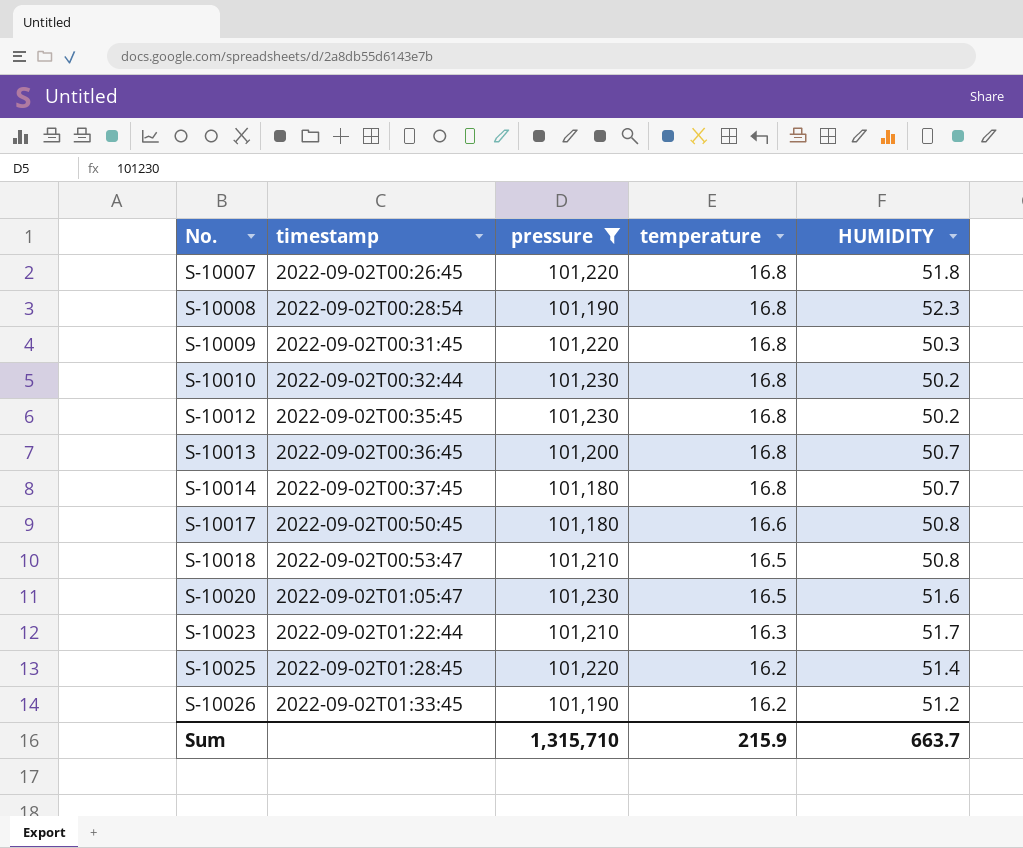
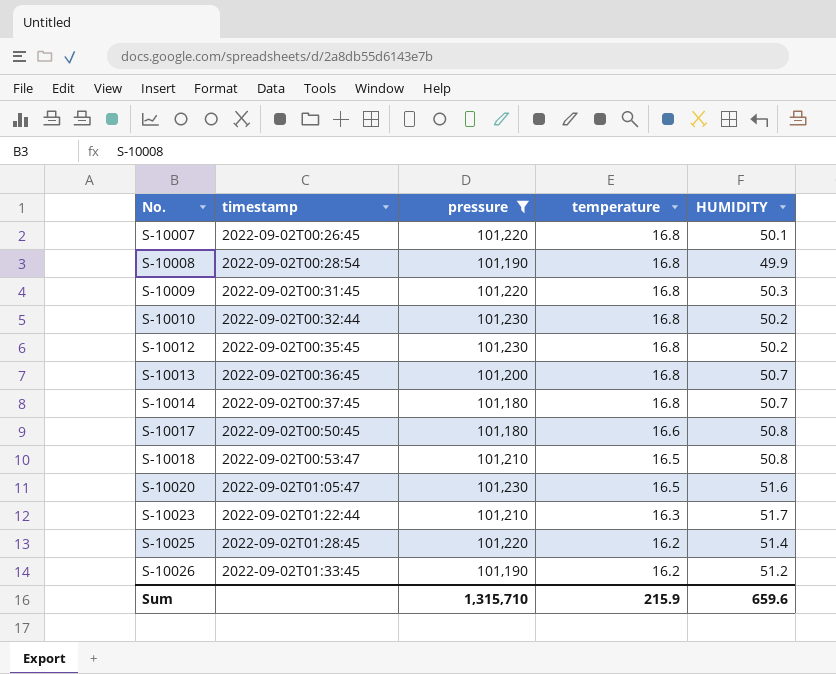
S-10007 | HUMIDITY: 51.8 -> 50.1
S-10008 | HUMIDITY: 52.3 -> 49.9
Sum | HUMIDITY: 663.7 -> 659.6

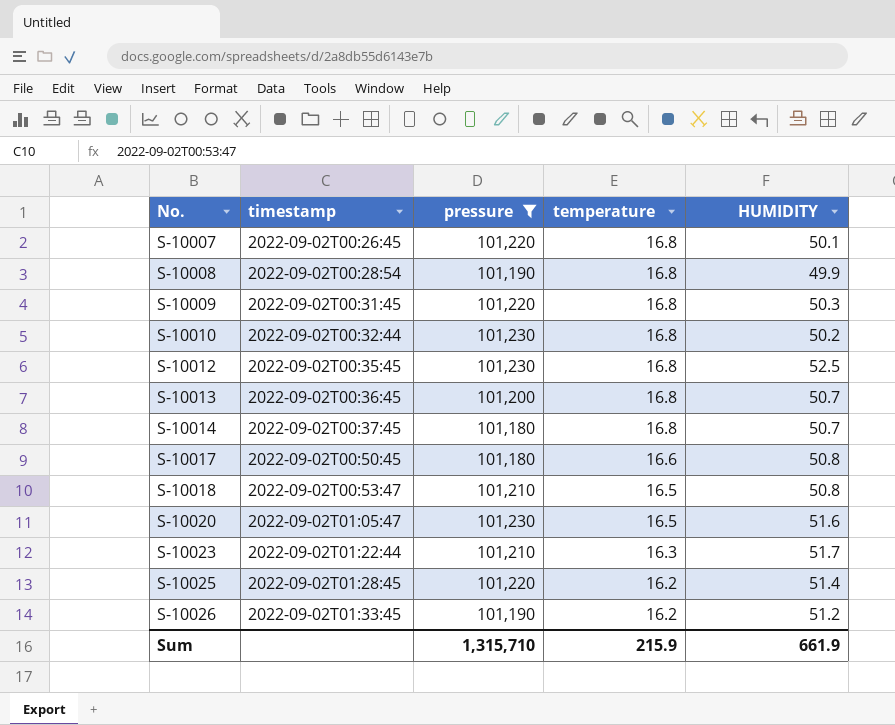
S-10012 | HUMIDITY: 50.2 -> 52.5
Sum | HUMIDITY: 659.6 -> 661.9

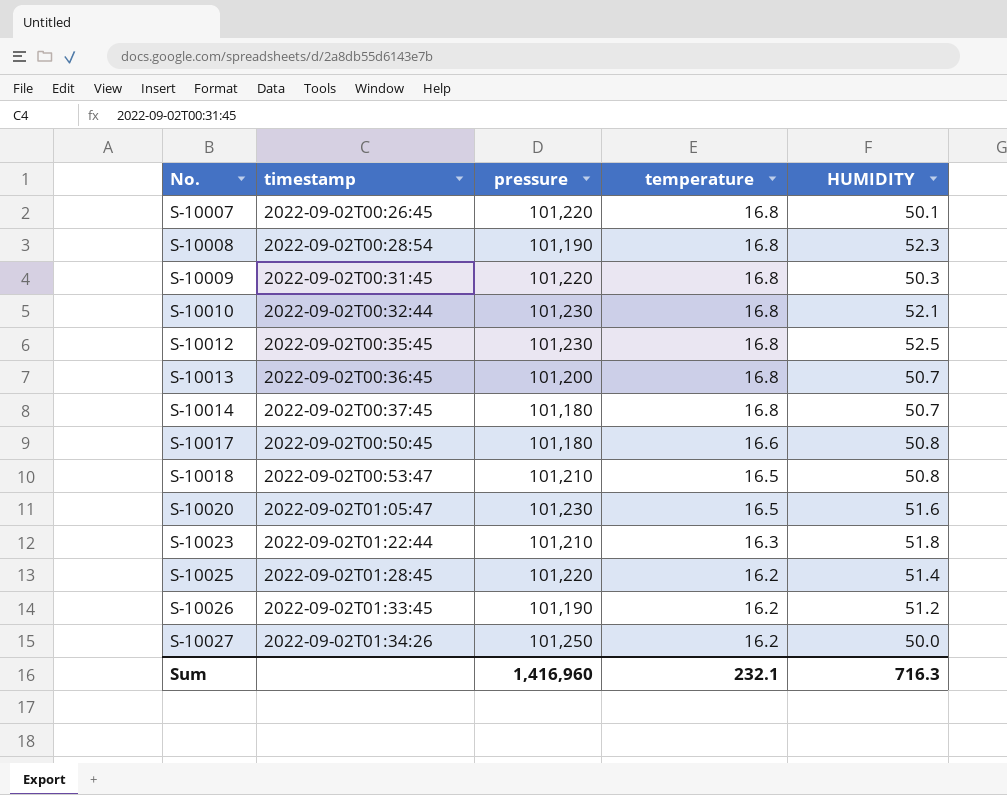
filter: pressure != 101,250 -> none
S-10008 | HUMIDITY: 49.9 -> 52.3
S-10010 | HUMIDITY: 50.2 -> 52.1
S-10023 | HUMIDITY: 51.7 -> 51.8
Sum | pressure: 1,315,710 -> 1,416,960
Sum | temperature: 215.9 -> 232.1
Sum | HUMIDITY: 661.9 -> 716.3

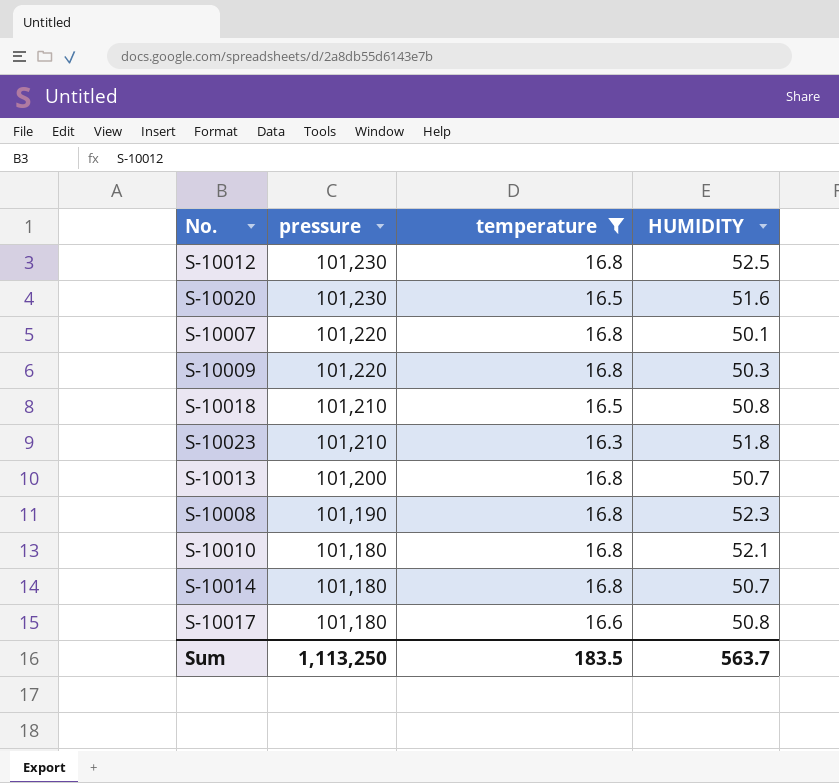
filter: none -> temperature != 16.2
row order: No. ascending -> pressure descending
column timestamp | position: 2 -> none
S-10010 | pressure: 101,230 -> 101,180
Sum | pressure: 1,416,960 -> 1,113,250
Sum | temperature: 232.1 -> 183.5
Sum | HUMIDITY: 716.3 -> 563.7

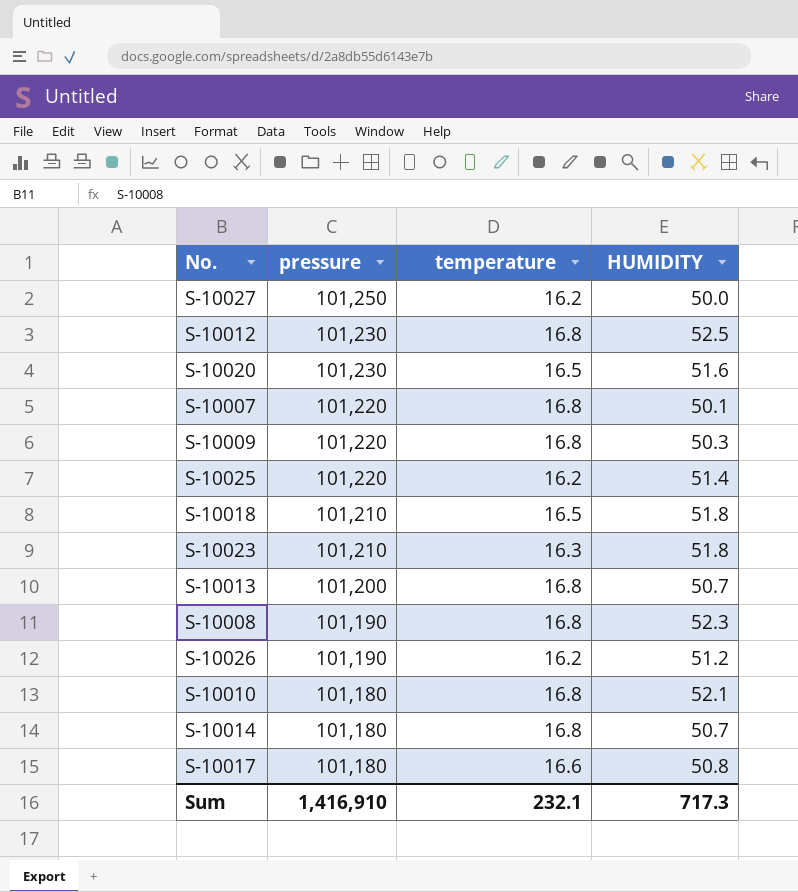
filter: temperature != 16.2 -> none
S-10018 | HUMIDITY: 50.8 -> 51.8
Sum | pressure: 1,113,250 -> 1,416,910
Sum | temperature: 183.5 -> 232.1
Sum | HUMIDITY: 563.7 -> 717.3

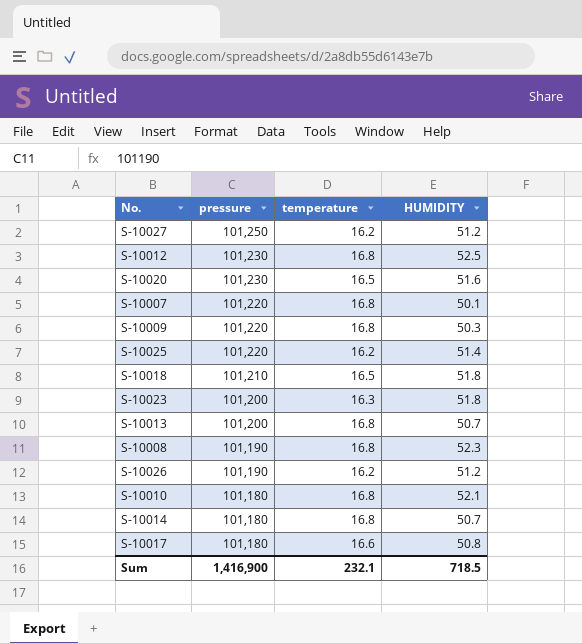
S-10027 | HUMIDITY: 50.0 -> 51.2
S-10023 | pressure: 101,210 -> 101,200
Sum | pressure: 1,416,910 -> 1,416,900
Sum | HUMIDITY: 717.3 -> 718.5

